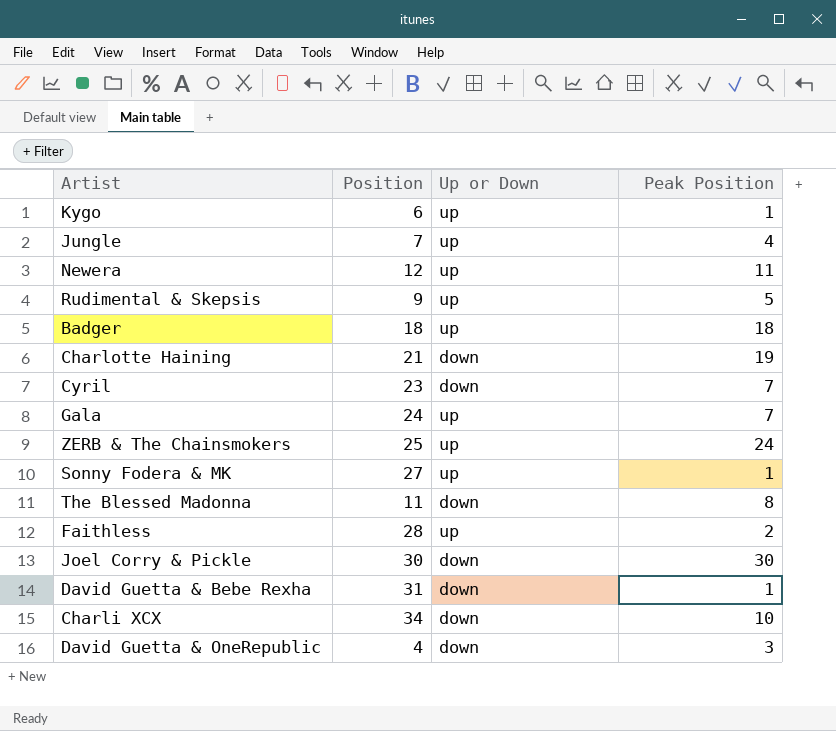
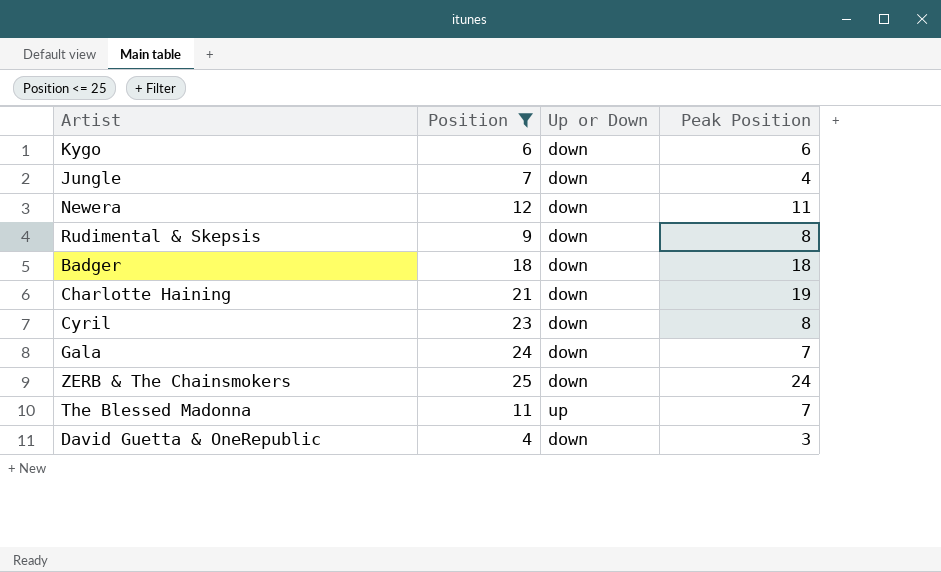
filter: none -> Position <= 25
Kygo | Up or Down: up -> down
Kygo | Peak Position: 1 -> 6
Jungle | Up or Down: up -> down
Newera | Up or Down: up -> down
Rudimental & Skepsis | Up or Down: up -> down
Rudimental & Skepsis | Peak Position: 5 -> 8
Badger | Up or Down: up -> down
Cyril | Peak Position: 7 -> 8
Gala | Up or Down: up -> down
ZERB & The Chainsmokers | Up or Down: up -> down
The Blessed Madonna | Up or Down: down -> up
The Blessed Madonna | Peak Position: 8 -> 7

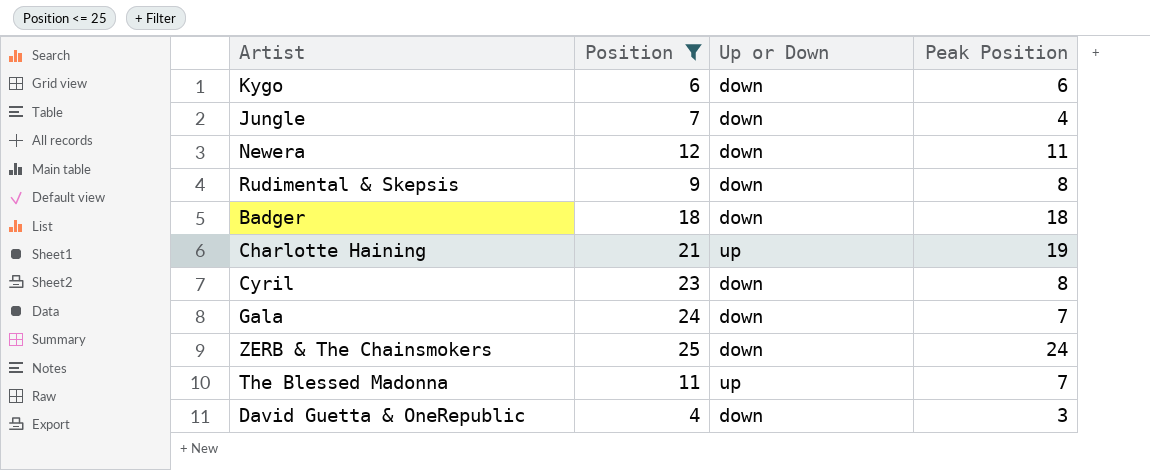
Charlotte Haining | Up or Down: down -> up

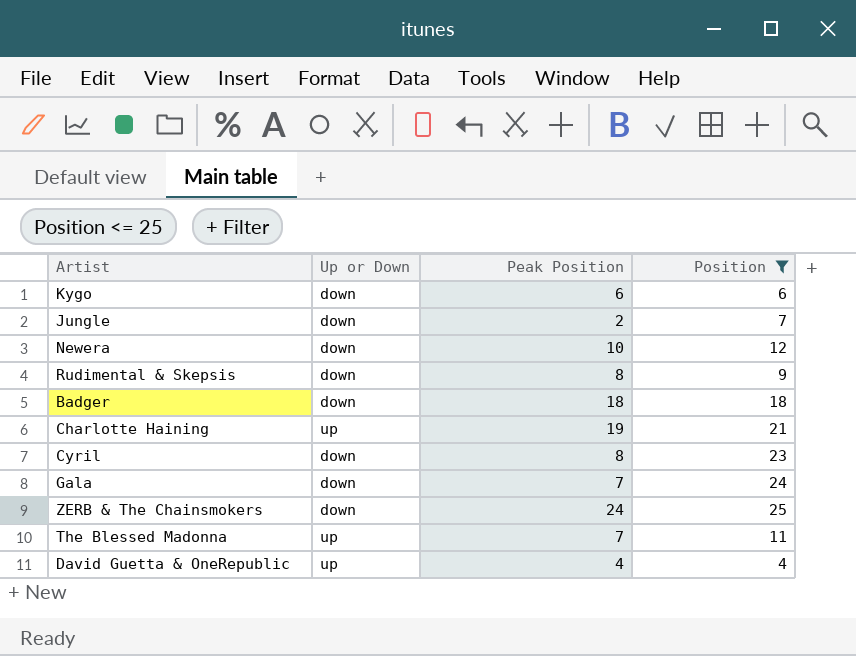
column Position | position: 2 -> 4
Jungle | Peak Position: 4 -> 2
Newera | Peak Position: 11 -> 10
David Guetta & OneRepublic | Up or Down: down -> up
David Guetta & OneRepublic | Peak Position: 3 -> 4

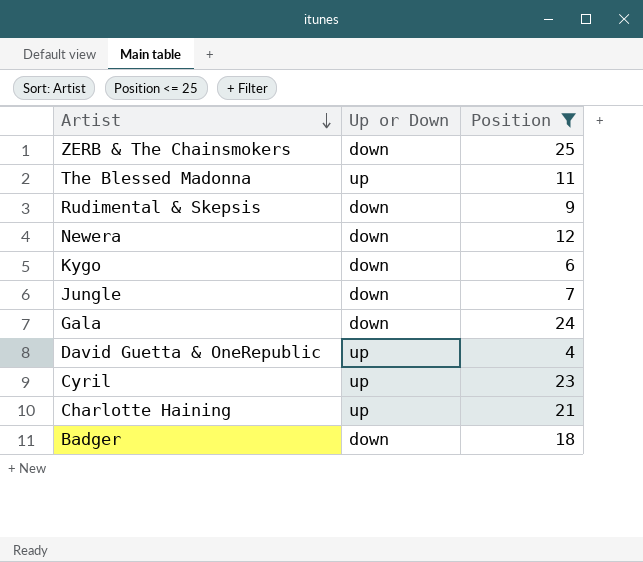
row order: none -> Artist descending
column Peak Position | position: 3 -> none
Cyril | Up or Down: down -> up

